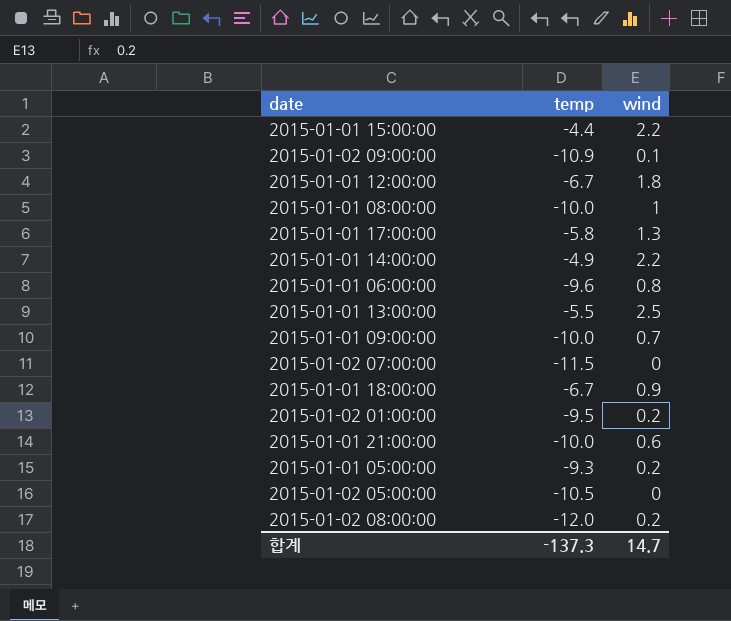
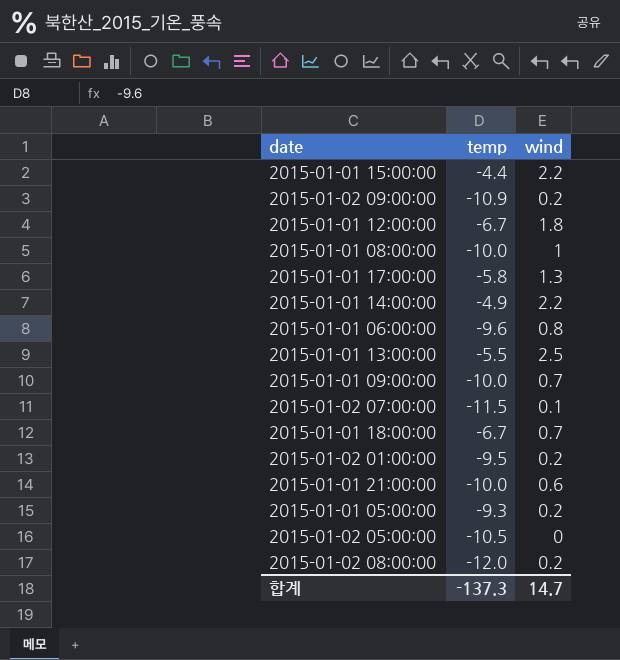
2015-01-02 09:00:00 | wind: 0.1 -> 0.2
2015-01-02 07:00:00 | wind: 0 -> 0.1
2015-01-01 18:00:00 | wind: 0.9 -> 0.7

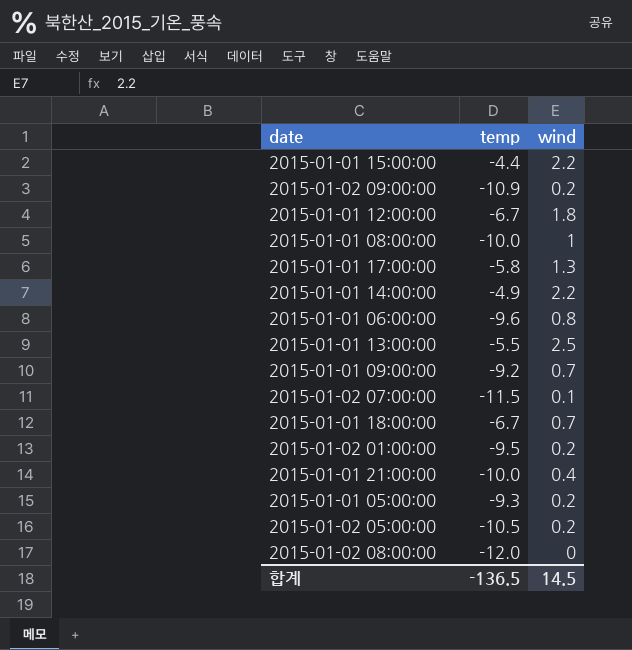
2015-01-01 09:00:00 | temp: -10.0 -> -9.2
2015-01-01 21:00:00 | wind: 0.6 -> 0.4
2015-01-02 05:00:00 | wind: 0 -> 0.2
2015-01-02 08:00:00 | wind: 0.2 -> 0
합계 | temp: -137.3 -> -136.5
합계 | wind: 14.7 -> 14.5

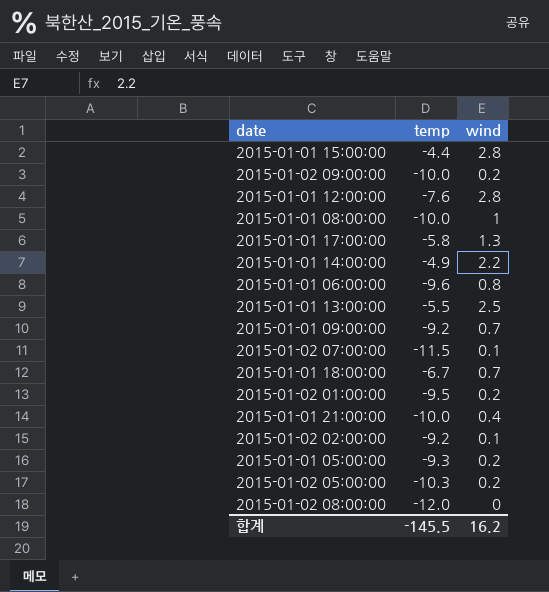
2015-01-01 15:00:00 | wind: 2.2 -> 2.8
2015-01-02 09:00:00 | temp: -10.9 -> -10.0
2015-01-01 12:00:00 | temp: -6.7 -> -7.6
2015-01-01 12:00:00 | wind: 1.8 -> 2.8
row 2015-01-02 02:00:00: none -> -9.2 | 0.1
2015-01-02 05:00:00 | temp: -10.5 -> -10.3
합계 | temp: -136.5 -> -145.5
합계 | wind: 14.5 -> 16.2

